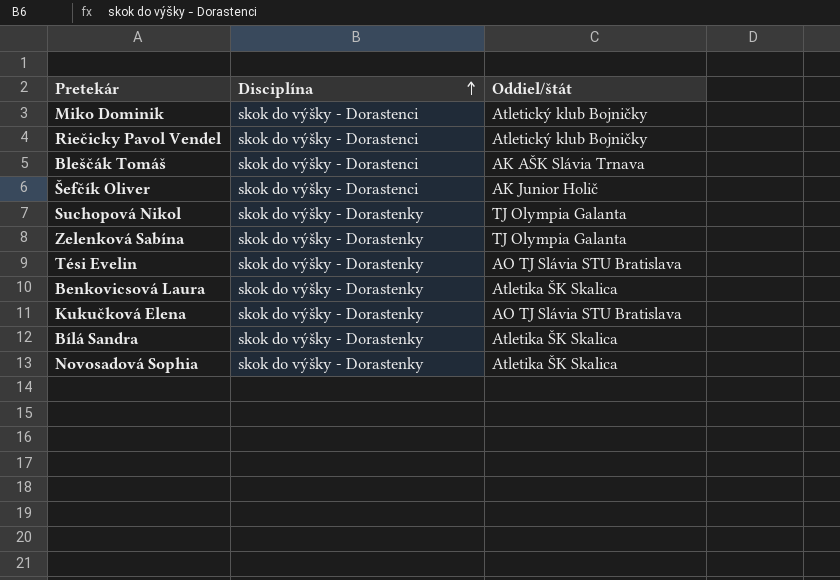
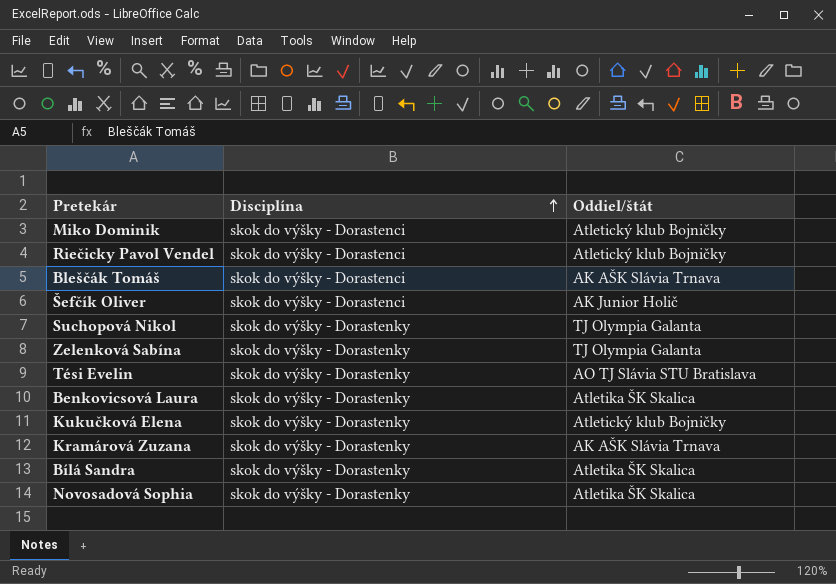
Kukučková Elena | Oddiel/štát: AO TJ Slávia STU Bratislava -> Atletický klub Bojničky
row Kramárová Zuzana: none -> skok do výšky - Dorastenky | AK AŠK Slávia Trnava

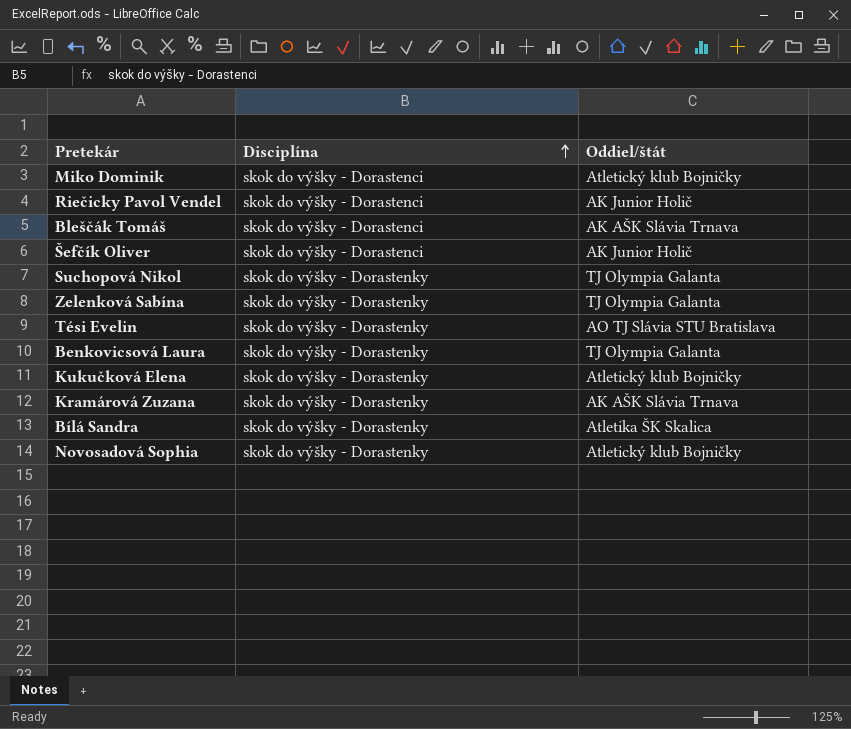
Riečicky Pavol Vendel | Oddiel/štát: Atletický klub Bojničky -> AK Junior Holič
Benkovicsová Laura | Oddiel/štát: Atletika ŠK Skalica -> TJ Olympia Galanta
Novosadová Sophia | Oddiel/štát: Atletika ŠK Skalica -> Atletický klub Bojničky

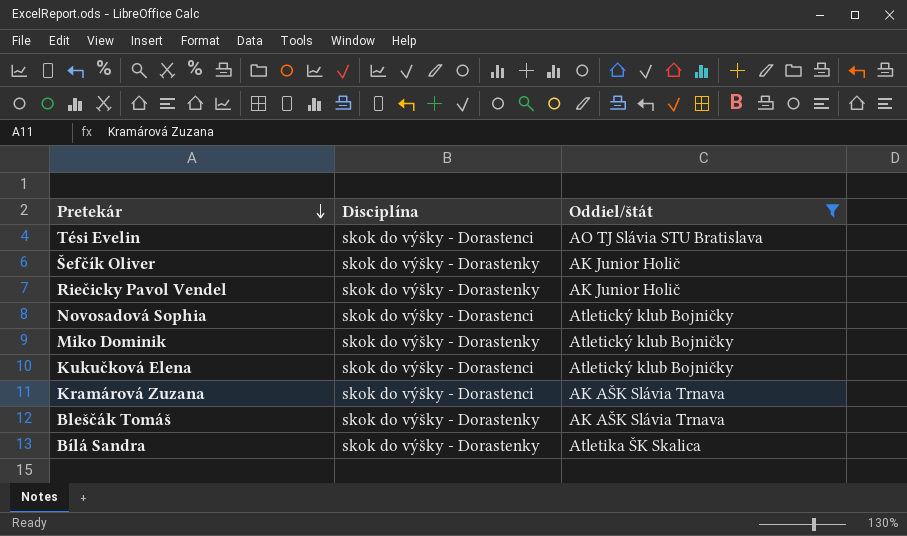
filter: none -> Oddiel/štát != TJ Olympia Galanta
row order: Disciplína ascending -> Pretekár descending
Tési Evelin | Disciplína: skok do výšky - Dorastenky -> skok do výšky - Dorastenci
Šefčík Oliver | Disciplína: skok do výšky - Dorastenci -> skok do výšky - Dorastenky
Riečicky Pavol Vendel | Disciplína: skok do výšky - Dorastenci -> skok do výšky - Dorastenky
Novosadová Sophia | Disciplína: skok do výšky - Dorastenky -> skok do výšky - Dorastenci
Miko Dominik | Disciplína: skok do výšky - Dorastenci -> skok do výšky - Dorastenky
Kukučková Elena | Disciplína: skok do výšky - Dorastenky -> skok do výšky - Dorastenci
Kramárová Zuzana | Disciplína: skok do výšky - Dorastenky -> skok do výšky - Dorastenci
Bleščák Tomáš | Disciplína: skok do výšky - Dorastenci -> skok do výšky - Dorastenky

